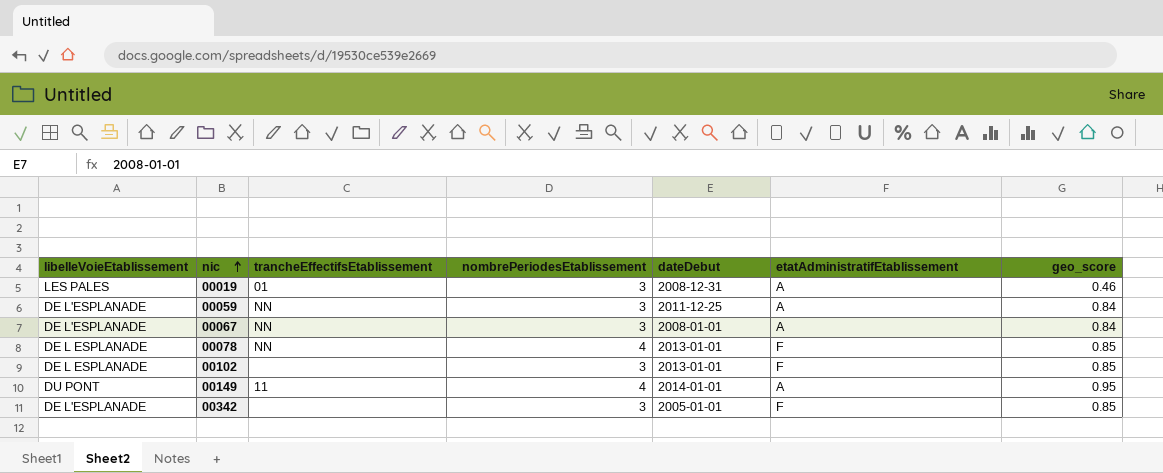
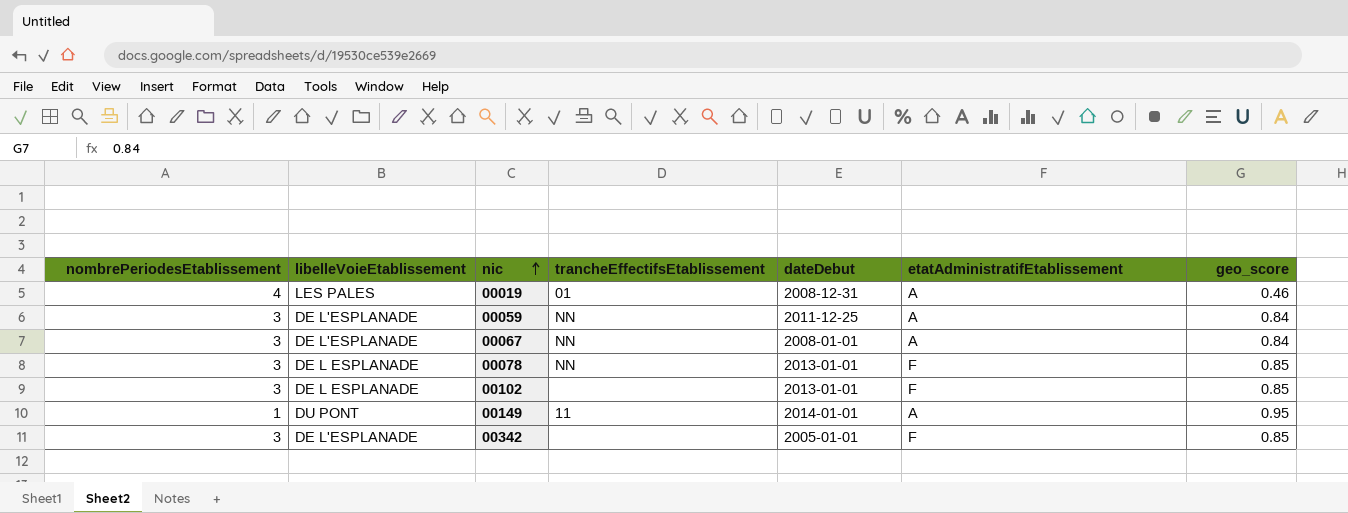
column nombrePeriodesEtablissement | position: 4 -> 1
00019 | nombrePeriodesEtablissement: 3 -> 4
00078 | nombrePeriodesEtablissement: 4 -> 3
00149 | nombrePeriodesEtablissement: 4 -> 1

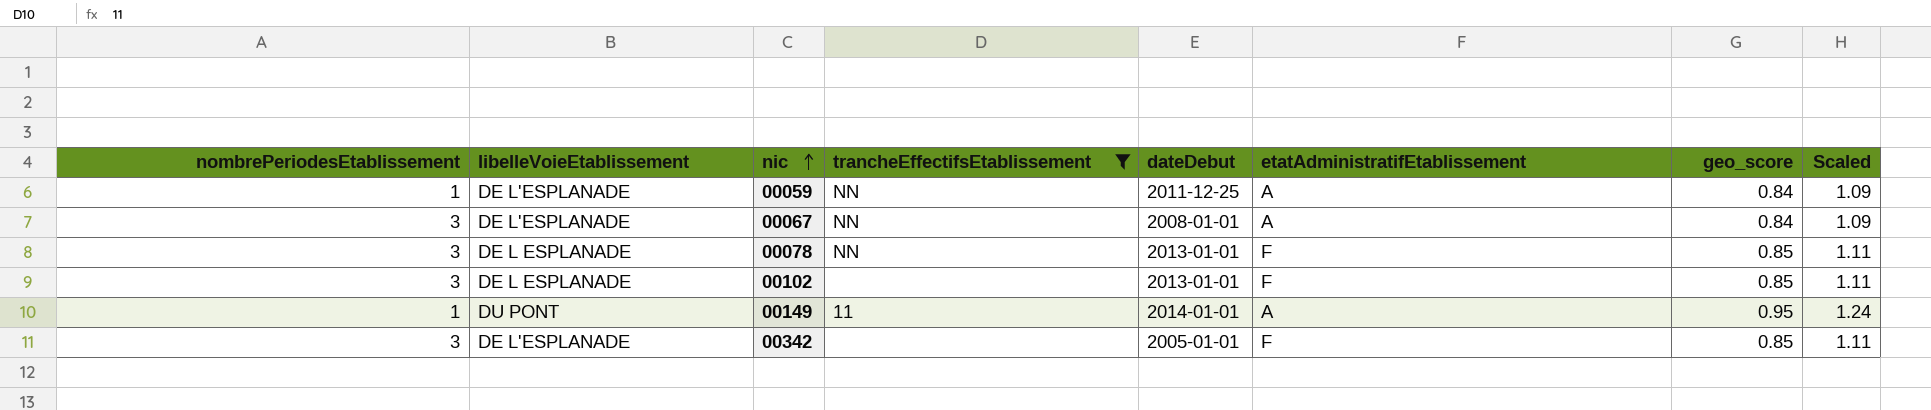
filter: none -> trancheEffectifsEtablissement != 01
column Scaled | formula: none -> [geo_score] * 1.3
00059 | nombrePeriodesEtablissement: 3 -> 1

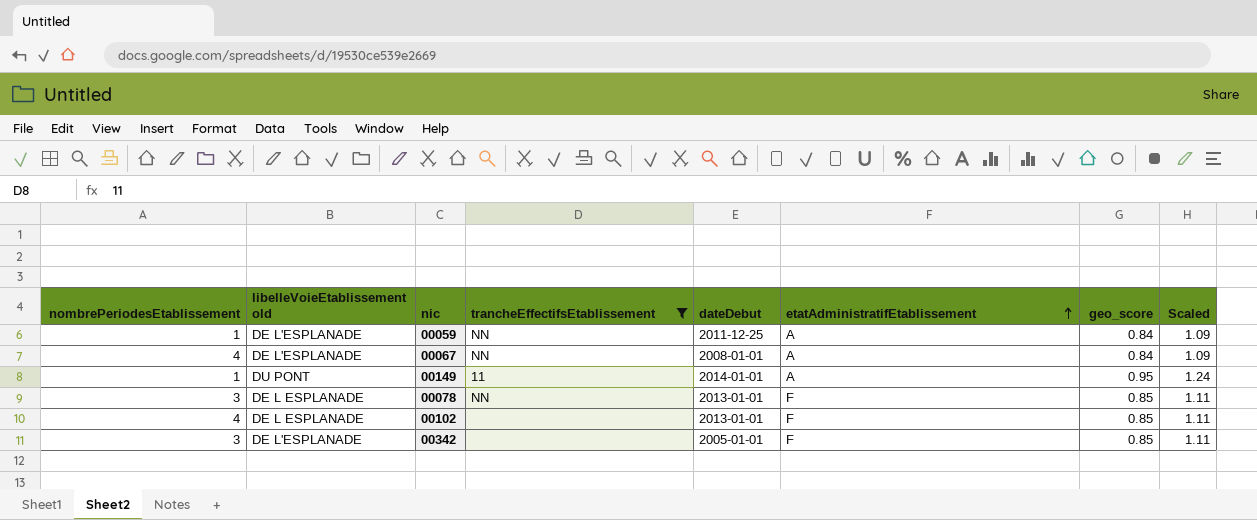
row order: nic ascending -> etatAdministratifEtablissement ascending
column name: libelleVoieEtablissement -> libelleVoieEtablissement old
00067 | nombrePeriodesEtablissement: 3 -> 4
00102 | nombrePeriodesEtablissement: 3 -> 4

